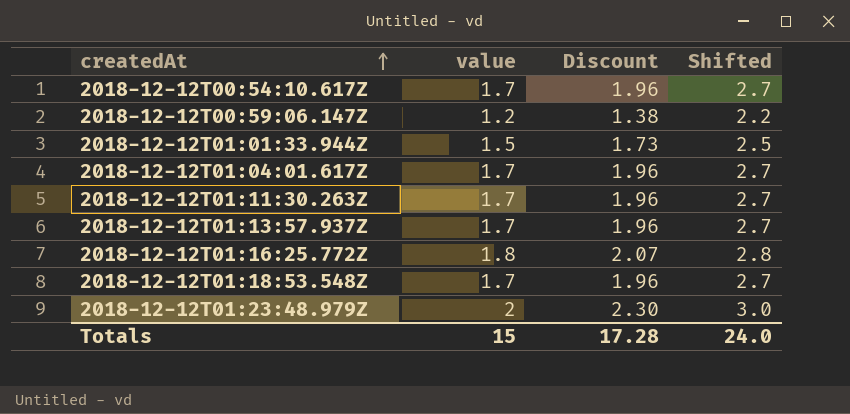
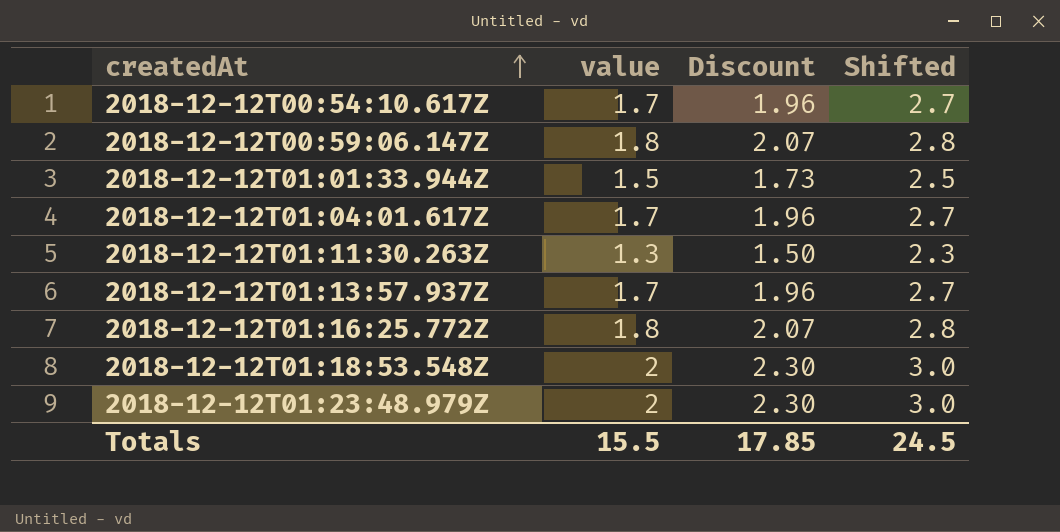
2018-12-12T00:59:06.147Z | value: 1.2 -> 1.8
2018-12-12T00:59:06.147Z | Discount: 1.38 -> 2.07
2018-12-12T00:59:06.147Z | Shifted: 2.2 -> 2.8
2018-12-12T01:11:30.263Z | value: 1.7 -> 1.3
2018-12-12T01:11:30.263Z | Discount: 1.96 -> 1.50
2018-12-12T01:11:30.263Z | Shifted: 2.7 -> 2.3
2018-12-12T01:18:53.548Z | value: 1.7 -> 2
2018-12-12T01:18:53.548Z | Discount: 1.96 -> 2.30
2018-12-12T01:18:53.548Z | Shifted: 2.7 -> 3.0
Totals | value: 15 -> 15.5
Totals | Discount: 17.28 -> 17.85
Totals | Shifted: 24.0 -> 24.5

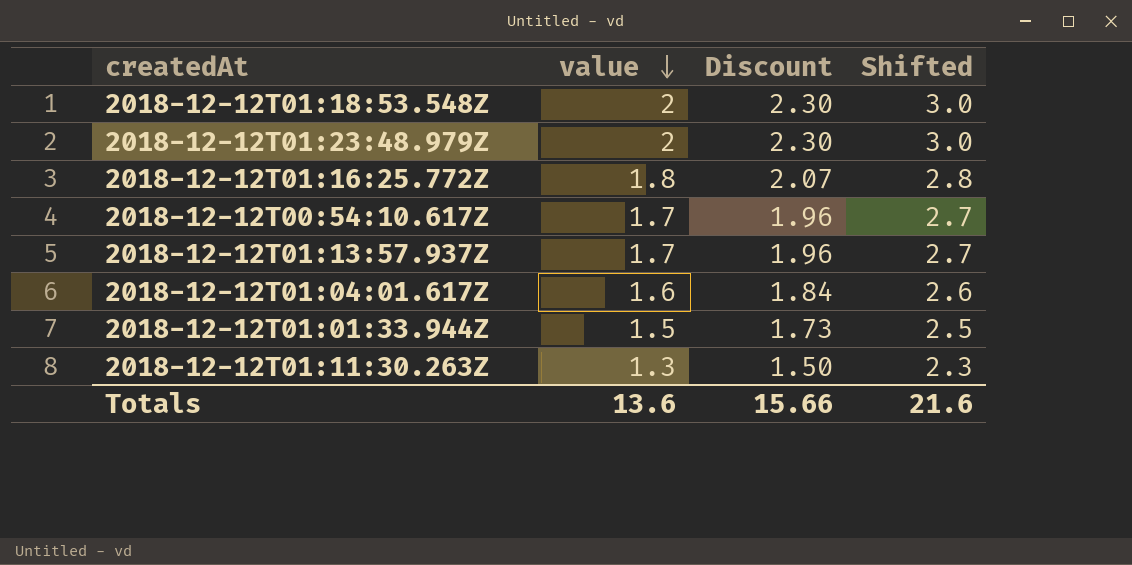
row order: createdAt ascending -> value descending
row 2018-12-12T00:59:06.147Z: 1.8 | 2.07 | 2.8 -> none
2018-12-12T01:04:01.617Z | value: 1.7 -> 1.6
2018-12-12T01:04:01.617Z | Discount: 1.96 -> 1.84
2018-12-12T01:04:01.617Z | Shifted: 2.7 -> 2.6
Totals | value: 15.5 -> 13.6
Totals | Discount: 17.85 -> 15.66
Totals | Shifted: 24.5 -> 21.6

